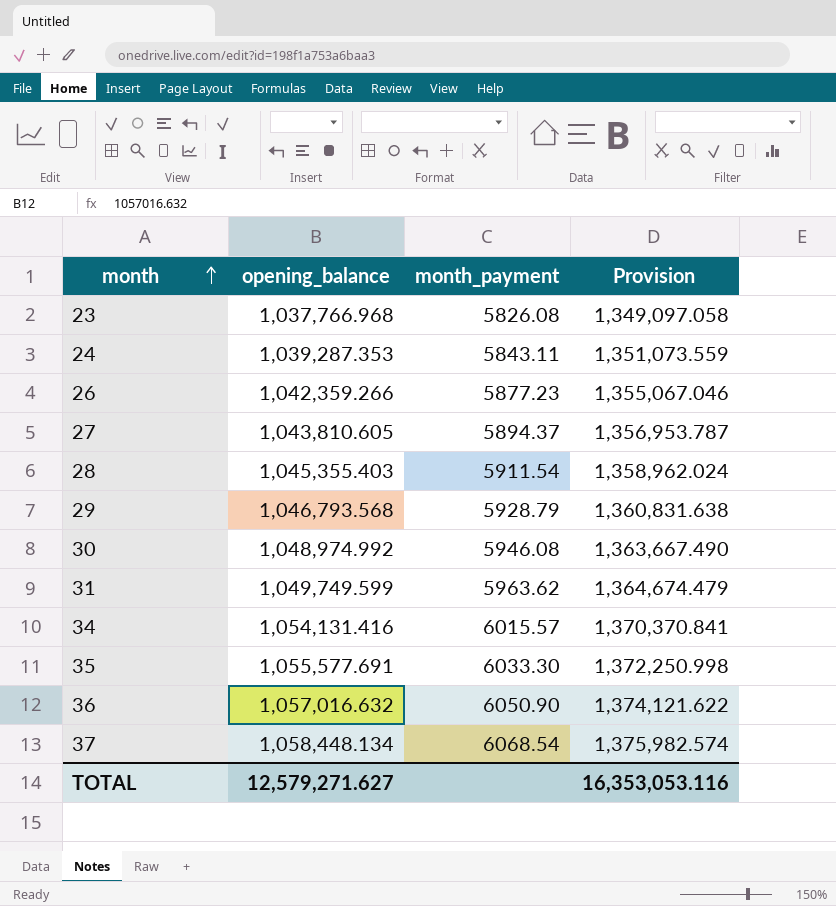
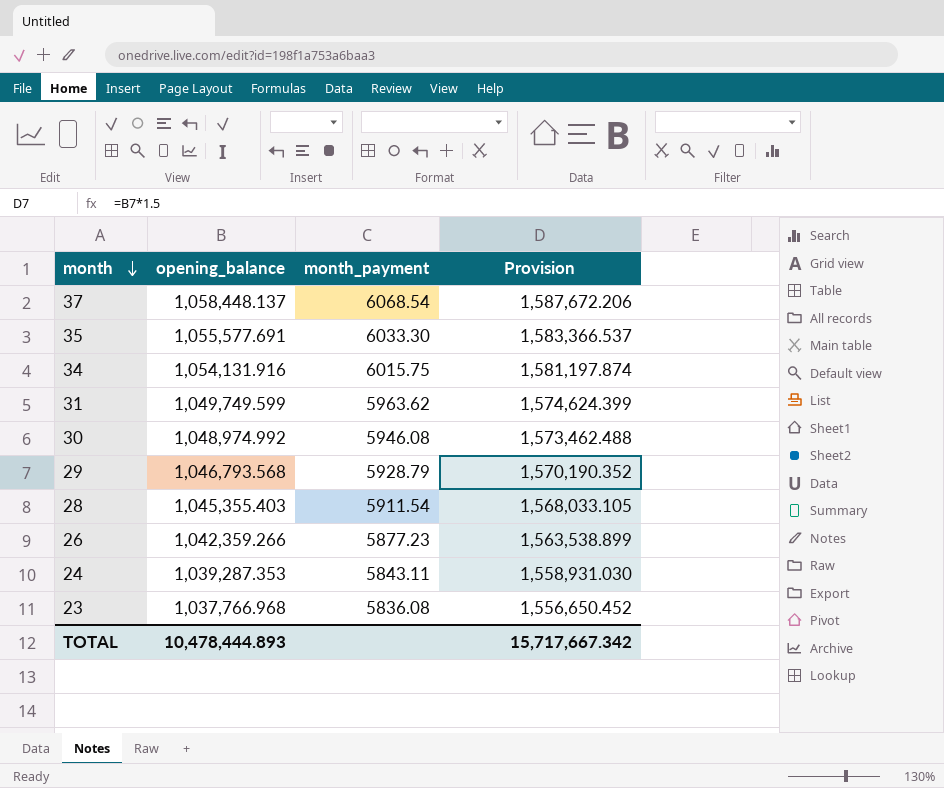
row order: month ascending -> month descending
column Provision | formula: [opening_balance] * 1.3 -> [opening_balance] * 1.5
row 27: 1,043,810.605 | 5894.37 | 1,356,953.787 -> none
row 36: 1,057,016.632 | 6050.90 | 1,374,121.622 -> none
37 | opening_balance: 1,058,448.134 -> 1,058,448.137
34 | opening_balance: 1,054,131.416 -> 1,054,131.916
34 | month_payment: 6015.57 -> 6015.75
23 | month_payment: 5826.08 -> 5836.08
TOTAL | opening_balance: 12,579,271.627 -> 10,478,444.893
TOTAL | Provision: 16,353,053.116 -> 15,717,667.342

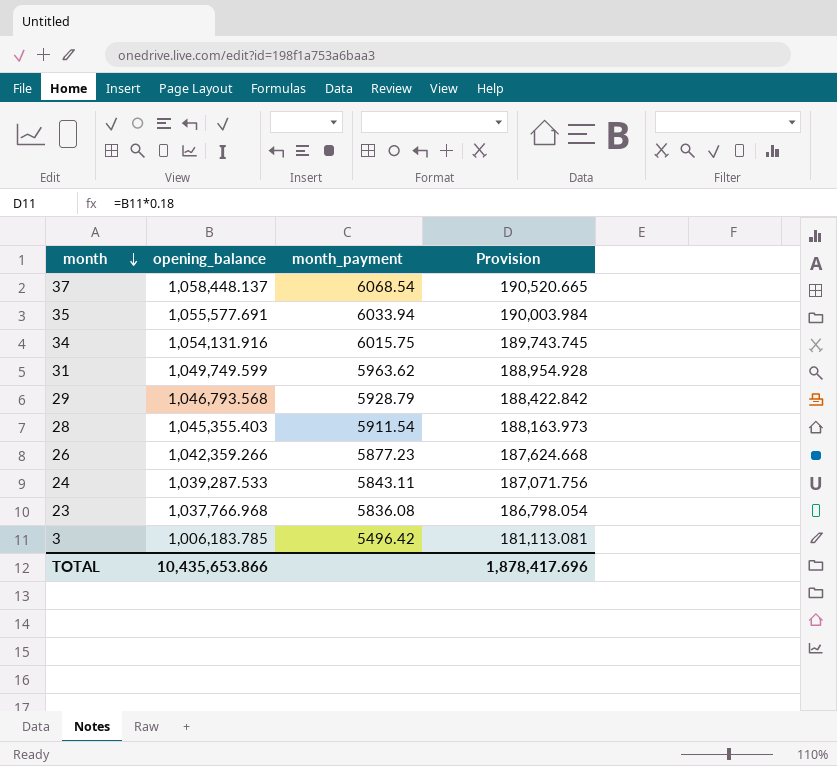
column Provision | formula: [opening_balance] * 1.5 -> [opening_balance] * 0.18
row 30: 1,048,974.992 | 5946.08 | 1,573,462.488 -> none
35 | month_payment: 6033.30 -> 6033.94
24 | opening_balance: 1,039,287.353 -> 1,039,287.533
row 3: none -> 1,006,183.785 | 5496.42 | 181,113.081
TOTAL | opening_balance: 10,478,444.893 -> 10,435,653.866
TOTAL | Provision: 15,717,667.342 -> 1,878,417.696

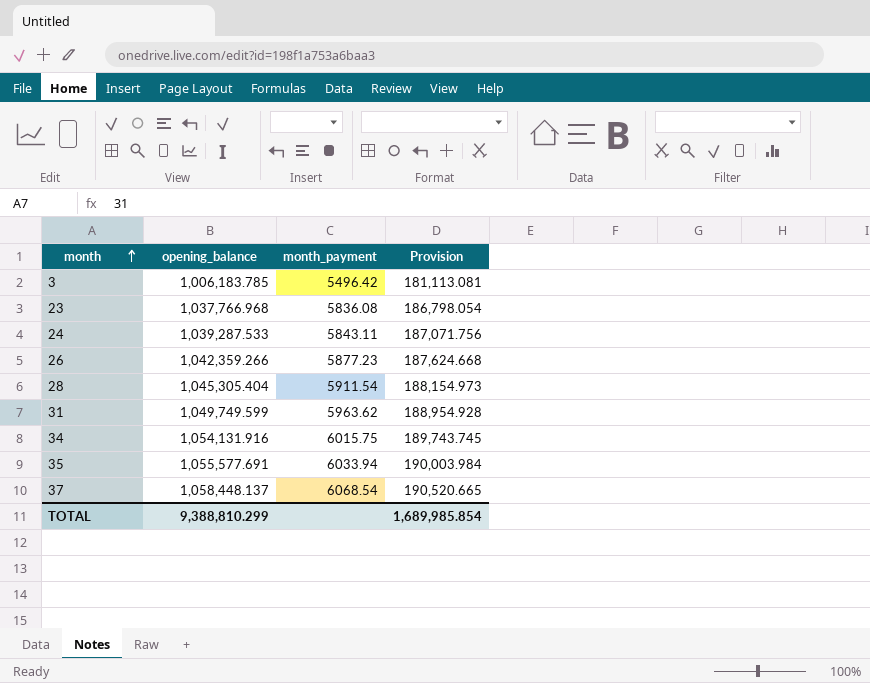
row order: month descending -> month ascending
row 29: 1,046,793.568 | 5928.79 | 188,422.842 -> none
28 | opening_balance: 1,045,355.403 -> 1,045,305.404
28 | Provision: 188,163.973 -> 188,154.973
TOTAL | opening_balance: 10,435,653.866 -> 9,388,810.299
TOTAL | Provision: 1,878,417.696 -> 1,689,985.854

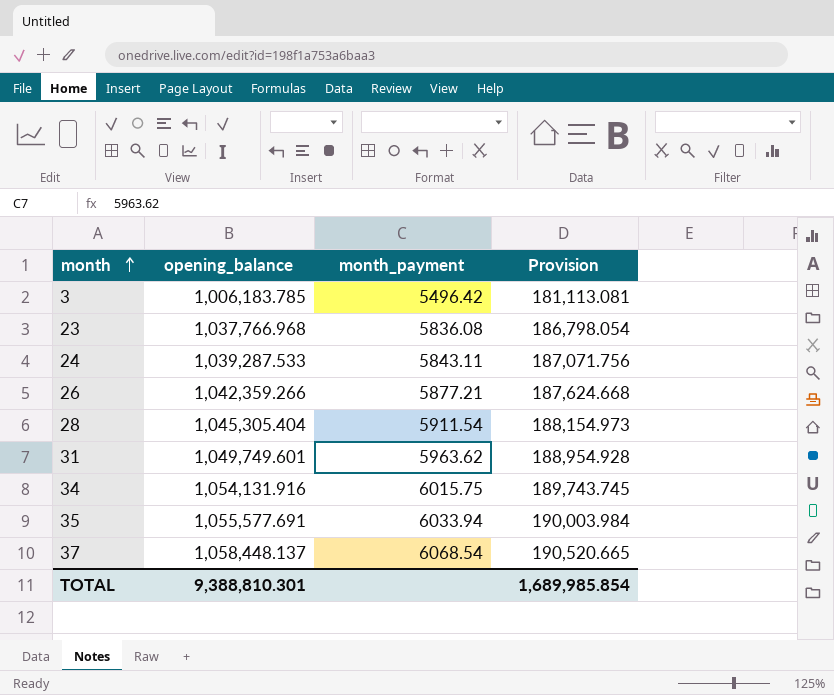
26 | month_payment: 5877.23 -> 5877.21
31 | opening_balance: 1,049,749.599 -> 1,049,749.601
TOTAL | opening_balance: 9,388,810.299 -> 9,388,810.301

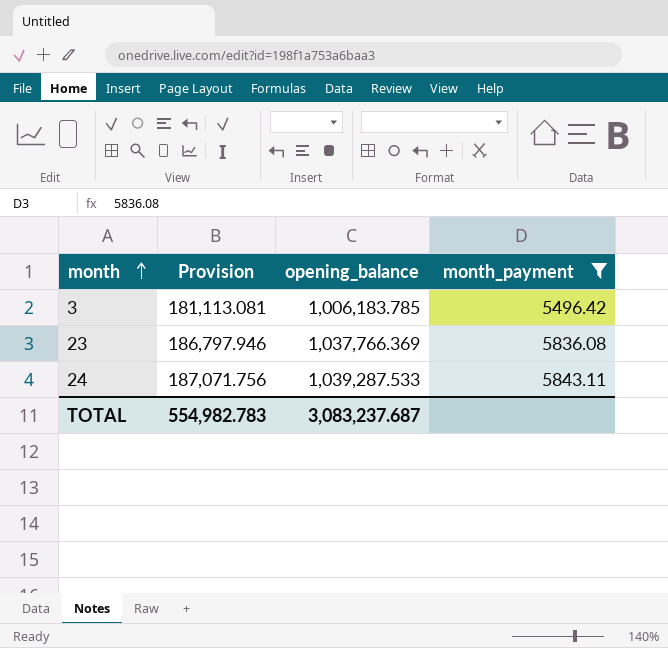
filter: none -> month_payment <= 5843.11
column Provision | position: 4 -> 2
23 | Provision: 186,798.054 -> 186,797.946
23 | opening_balance: 1,037,766.968 -> 1,037,766.369
TOTAL | Provision: 1,689,985.854 -> 554,982.783
TOTAL | opening_balance: 9,388,810.301 -> 3,083,237.687

